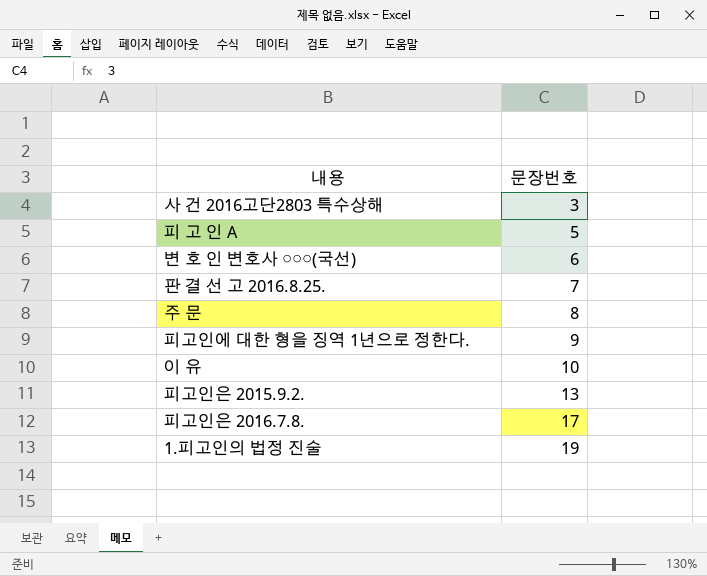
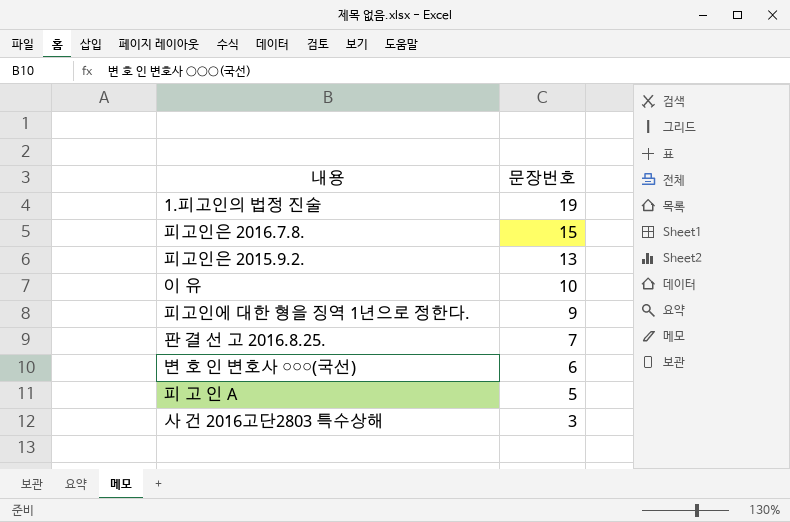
row order: 문장번호 ascending -> 문장번호 descending
row 주 문: 8 -> none
피고인은 2016.7.8. | 문장번호: 17 -> 15

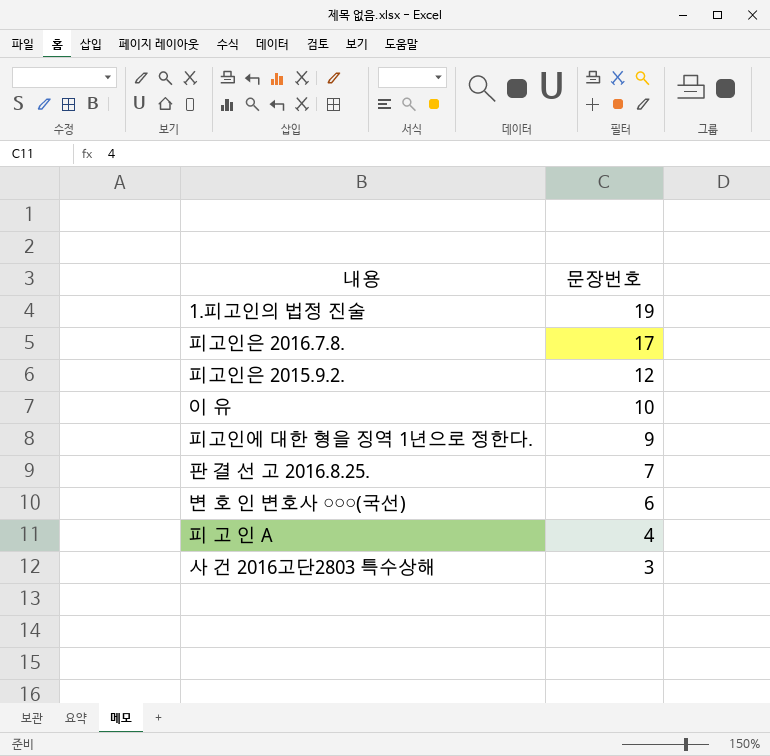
피고인은 2016.7.8. | 문장번호: 15 -> 17
피고인은 2015.9.2. | 문장번호: 13 -> 12
피 고 인 A | 문장번호: 5 -> 4

